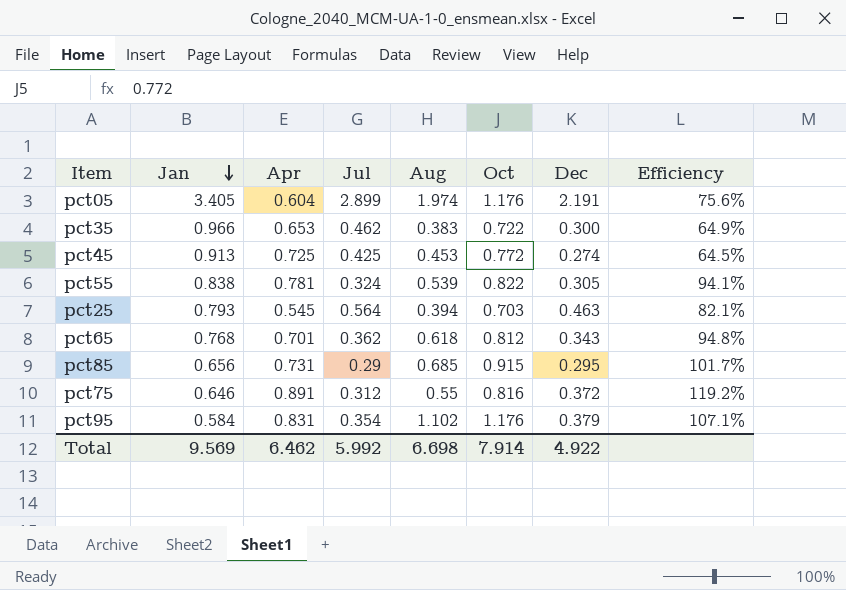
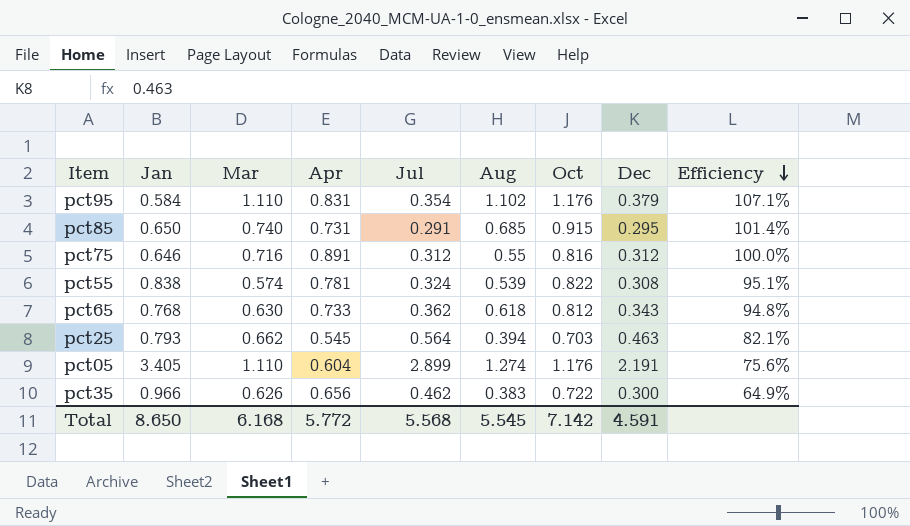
row order: Jan descending -> Efficiency descending
column Mar | position: none -> 3
row pct45: 0.913 | 0.725 | 0.425 | 0.453 | 0.772 | 0.274 | 64.5% -> none
pct85 | Jan: 0.656 -> 0.650
pct85 | Jul: 0.29 -> 0.291
pct85 | Efficiency: 101.7% -> 101.4%
pct75 | Dec: 0.372 -> 0.312
pct75 | Efficiency: 119.2% -> 100.0%
pct55 | Dec: 0.305 -> 0.308
pct55 | Efficiency: 94.1% -> 95.1%
pct65 | Apr: 0.701 -> 0.733
pct05 | Aug: 1.974 -> 1.274
pct35 | Apr: 0.653 -> 0.656
Total | Jan: 9.569 -> 8.650
Total | Apr: 6.462 -> 5.772
Total | Jul: 5.992 -> 5.568
Total | Aug: 6.698 -> 5.545
Total | Oct: 7.914 -> 7.142
Total | Dec: 4.922 -> 4.591

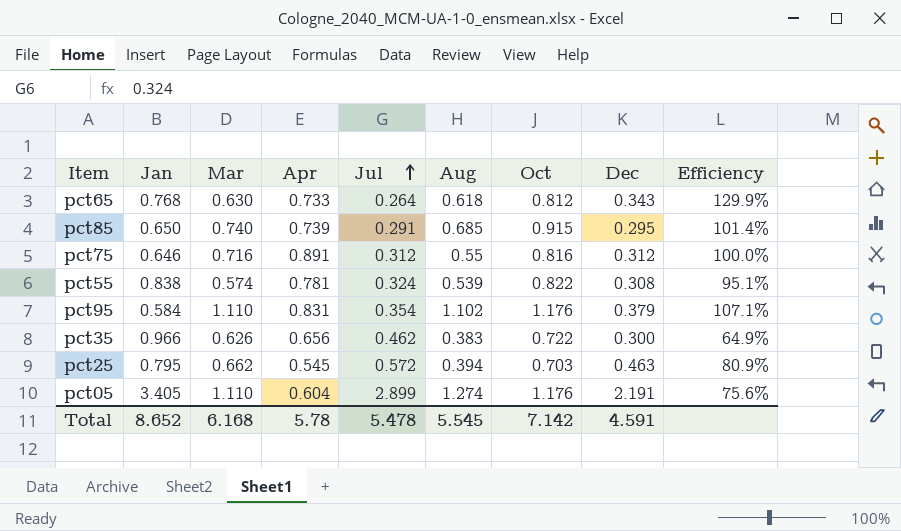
row order: Efficiency descending -> Jul ascending
pct65 | Jul: 0.362 -> 0.264
pct65 | Efficiency: 94.8% -> 129.9%
pct85 | Apr: 0.731 -> 0.739
pct25 | Jan: 0.793 -> 0.795
pct25 | Jul: 0.564 -> 0.572
pct25 | Efficiency: 82.1% -> 80.9%
Total | Jan: 8.650 -> 8.652
Total | Apr: 5.772 -> 5.78
Total | Jul: 5.568 -> 5.478

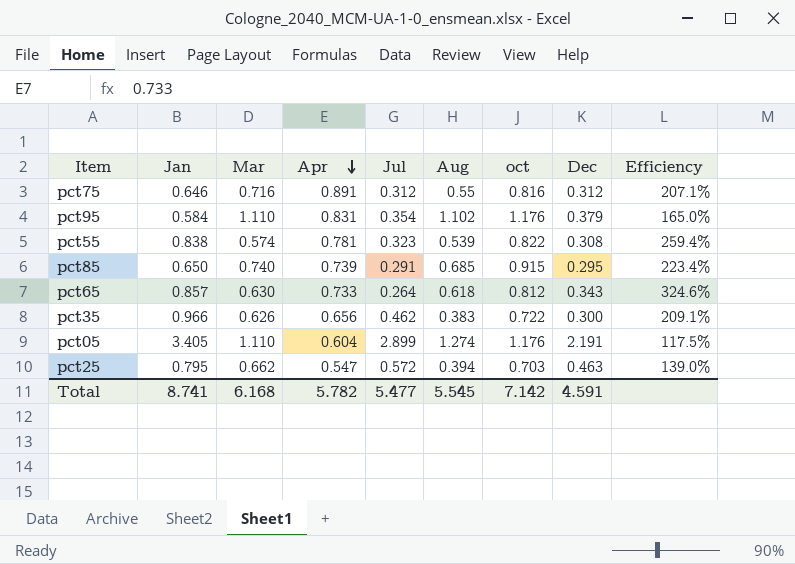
row order: Jul ascending -> Apr descending
column name: Oct -> oct
column Efficiency | formula: [Dec] / [Jul] -> [Jan] / [Jul]
pct55 | Jul: 0.324 -> 0.323
pct65 | Jan: 0.768 -> 0.857
pct25 | Apr: 0.545 -> 0.547
Total | Jan: 8.652 -> 8.741
Total | Apr: 5.78 -> 5.782
Total | Jul: 5.478 -> 5.477

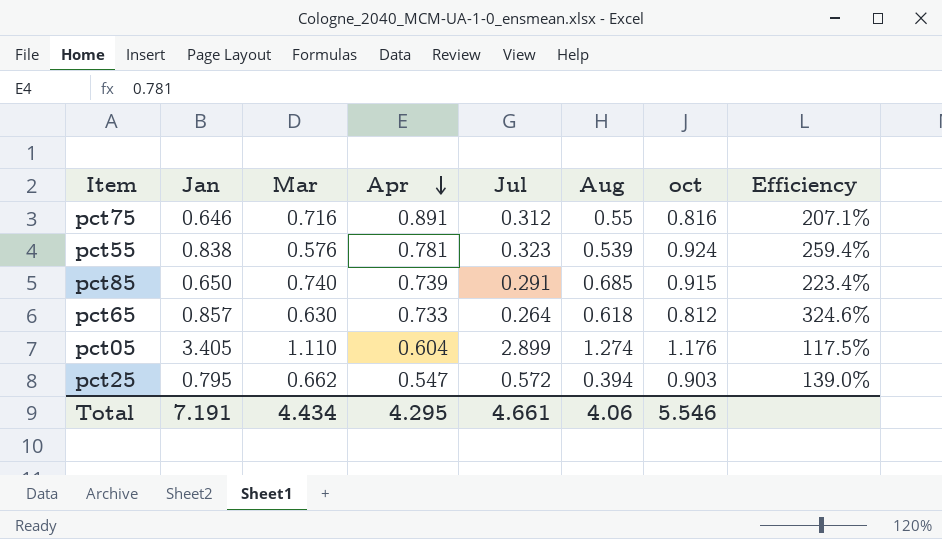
column Dec | position: 8 -> none
row pct95: 0.584 | 1.110 | 0.831 | 0.354 | 1.102 | 1.176 | 0.379 | 165.0% -> none
row pct35: 0.966 | 0.626 | 0.656 | 0.462 | 0.383 | 0.722 | 0.300 | 209.1% -> none
pct55 | Mar: 0.574 -> 0.576
pct55 | oct: 0.822 -> 0.924
pct25 | oct: 0.703 -> 0.903
Total | Jan: 8.741 -> 7.191
Total | Mar: 6.168 -> 4.434
Total | Apr: 5.782 -> 4.295
Total | Jul: 5.477 -> 4.661
Total | Aug: 5.545 -> 4.06
Total | oct: 7.142 -> 5.546

